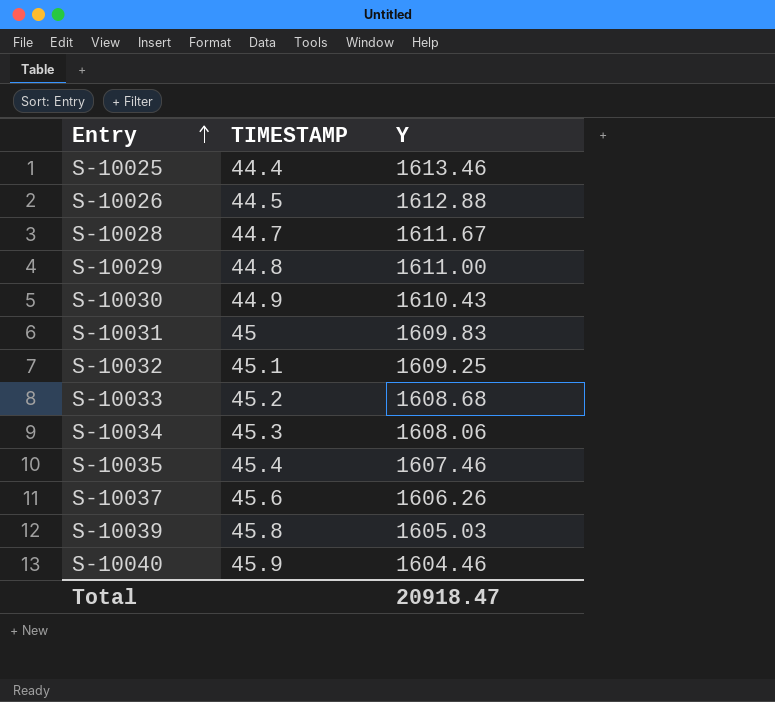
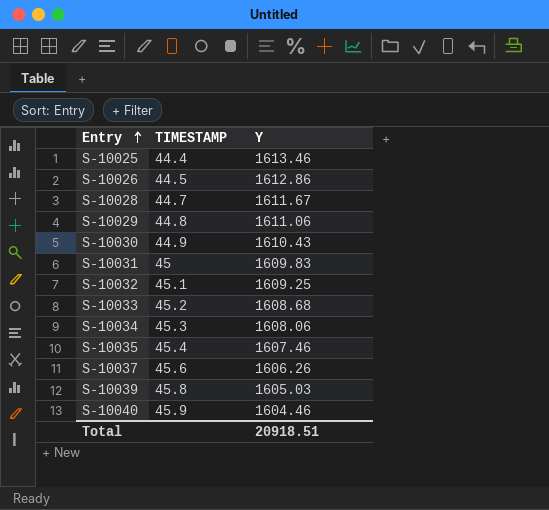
S-10026 | Y: 1612.88 -> 1612.86
S-10029 | Y: 1611.00 -> 1611.06
Total | Y: 20918.47 -> 20918.51

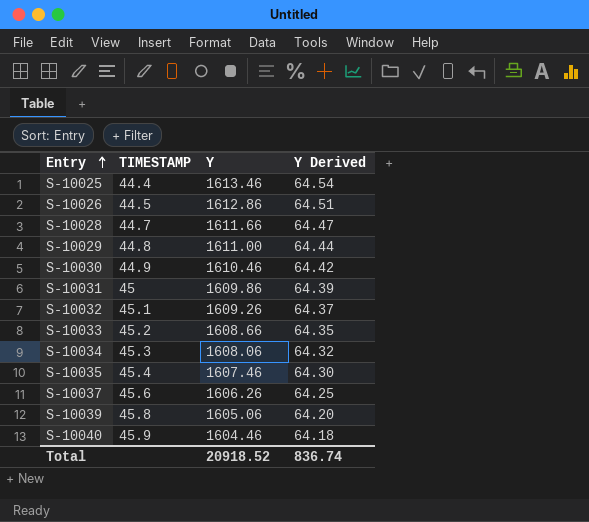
column Y Derived | formula: none -> [Y] * 0.04
S-10028 | Y: 1611.67 -> 1611.66
S-10029 | Y: 1611.06 -> 1611.00
S-10030 | Y: 1610.43 -> 1610.46
S-10031 | Y: 1609.83 -> 1609.86
S-10032 | Y: 1609.25 -> 1609.26
S-10033 | Y: 1608.68 -> 1608.66
S-10039 | Y: 1605.03 -> 1605.06
Total | Y: 20918.51 -> 20918.52

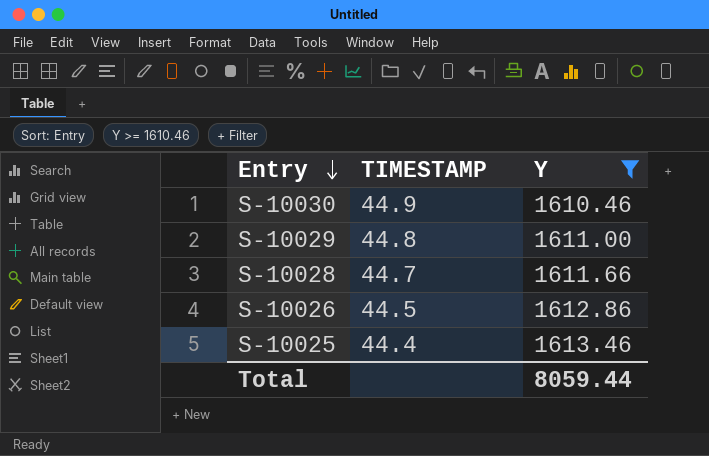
filter: none -> Y >= 1610.46
row order: Entry ascending -> Entry descending
column Y Derived | formula: [Y] * 0.04 -> none
Total | Y: 20918.52 -> 8059.44

